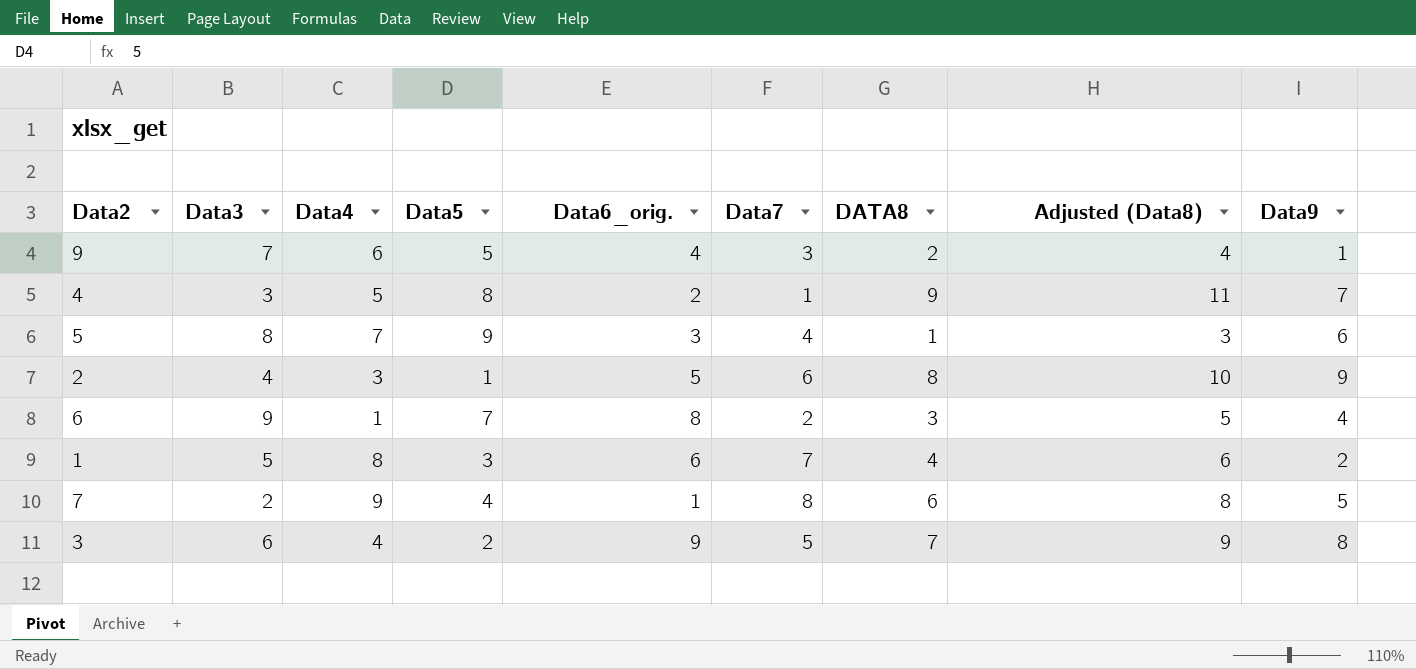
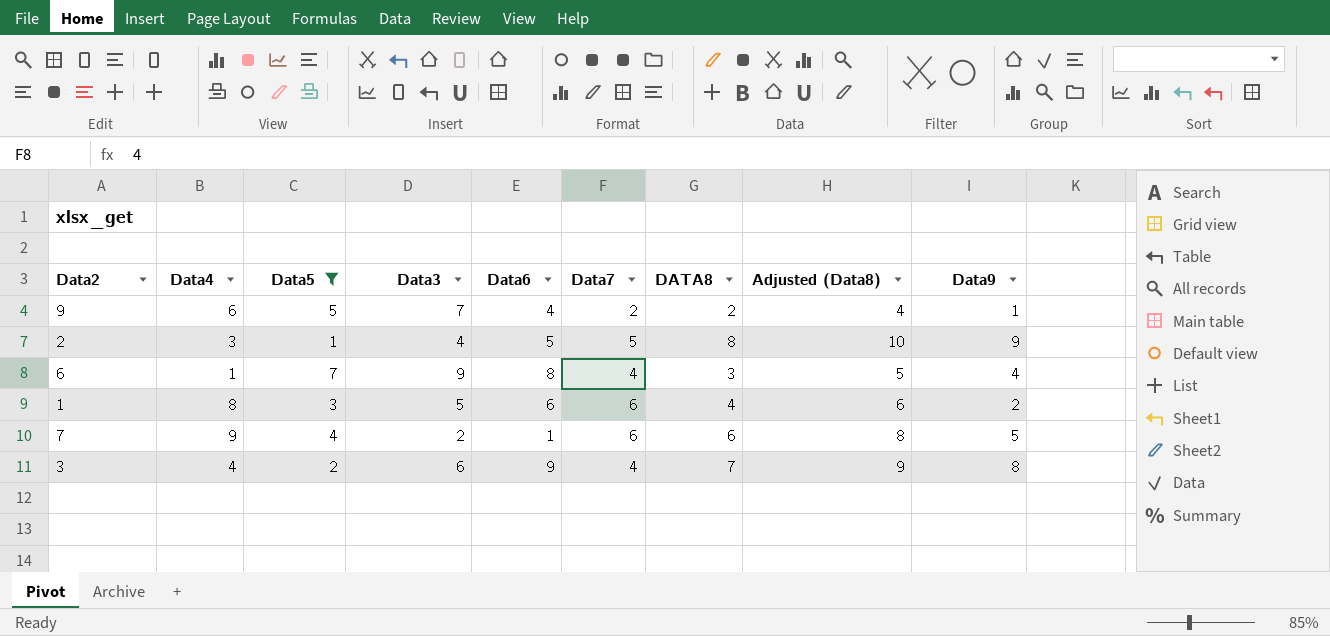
filter: none -> Data5 <= 7
column Data3 | position: 2 -> 4
column name: Data6_orig. -> Data6
9 | Data7: 3 -> 2
2 | Data7: 6 -> 5
6 | Data7: 2 -> 4
1 | Data7: 7 -> 6
7 | Data7: 8 -> 6
3 | Data7: 5 -> 4

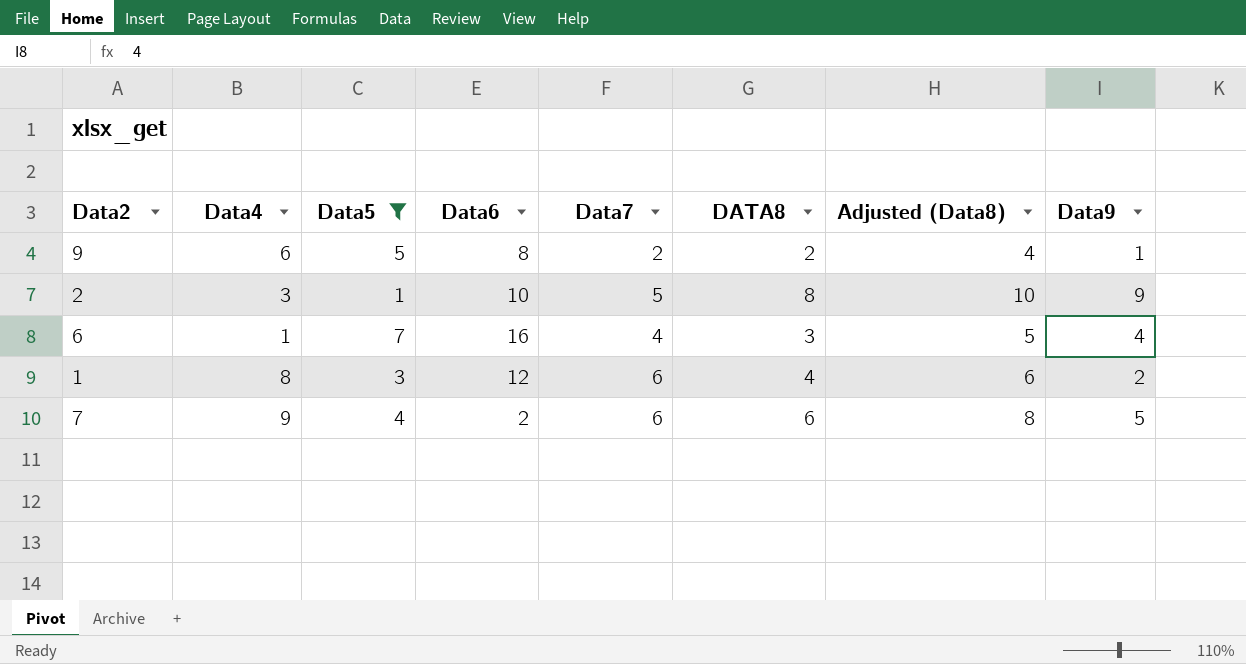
column Data3 | position: 4 -> none
row 3: 4 | 2 | 6 | 9 | 4 | 7 | 9 | 8 -> none
9 | Data6: 4 -> 8
2 | Data6: 5 -> 10
6 | Data6: 8 -> 16
1 | Data6: 6 -> 12
7 | Data6: 1 -> 2

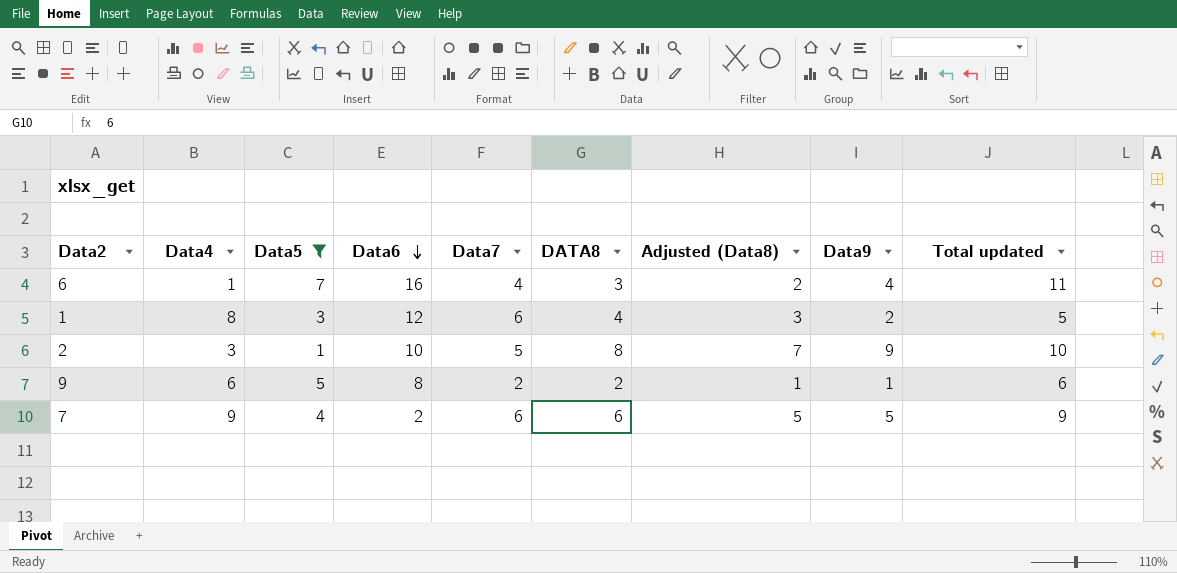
row order: none -> Data6 descending
column Adjusted (Data8) | formula: [DATA8] + 2 -> [DATA8] - 1
column Total updated | formula: none -> [Data5] + [Data9]

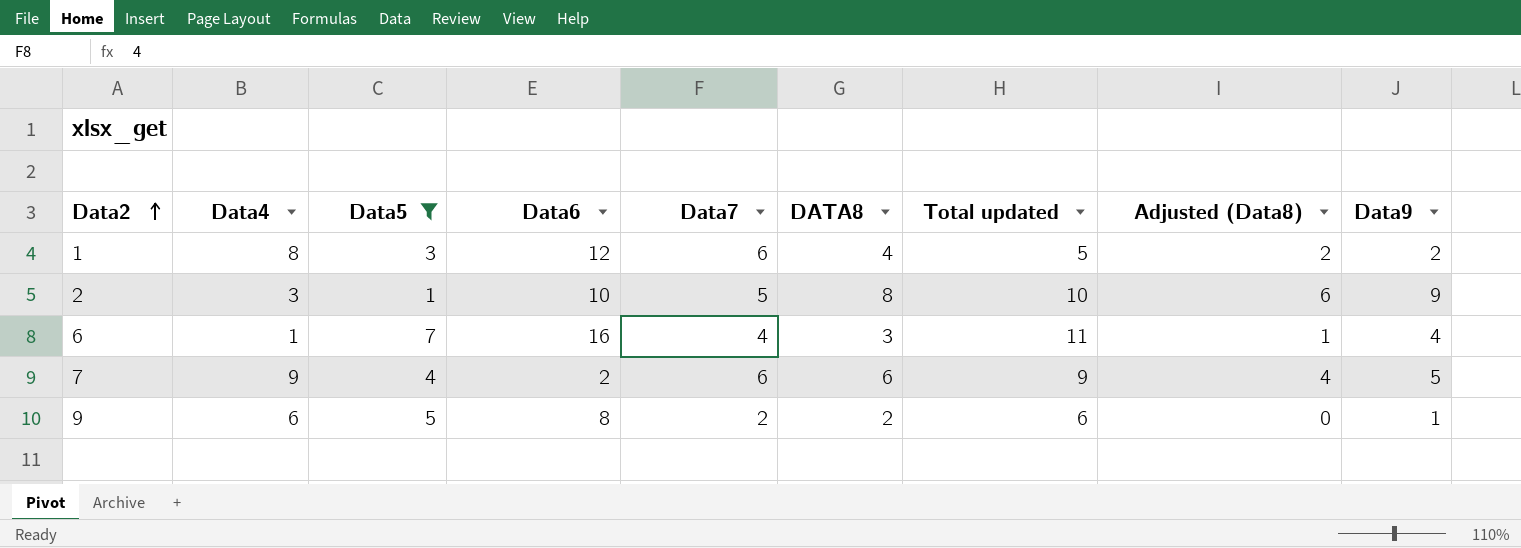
row order: Data6 descending -> Data2 ascending
column Total updated | position: 9 -> 7
column Adjusted (Data8) | formula: [DATA8] - 1 -> [DATA8] - 2

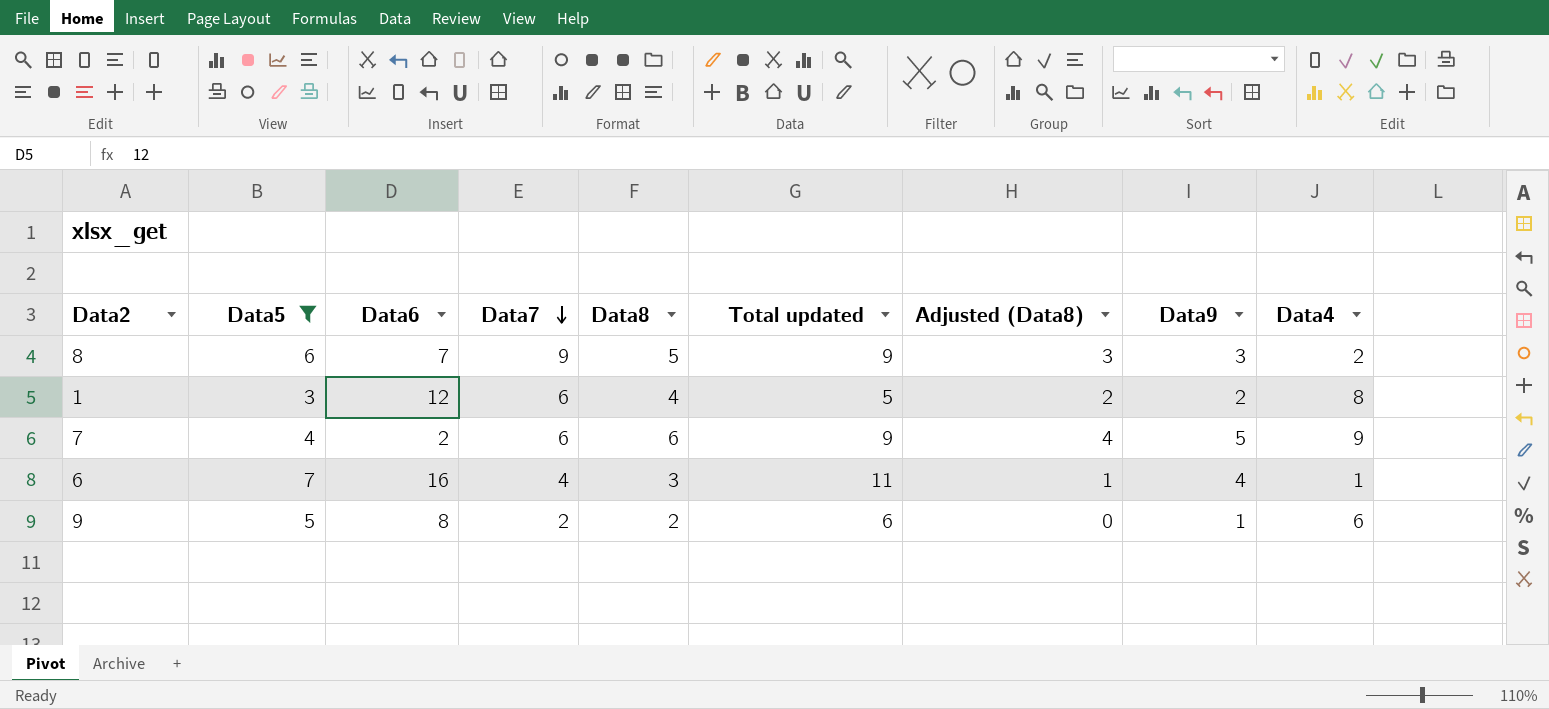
row order: Data2 ascending -> Data7 descending
column name: DATA8 -> Data8
column Data4 | position: 2 -> 9
row 2: 3 | 1 | 10 | 5 | 8 | 10 | 6 | 9 -> none
row 8: none -> 6 | 7 | 9 | 5 | 9 | 3 | 3 | 2

